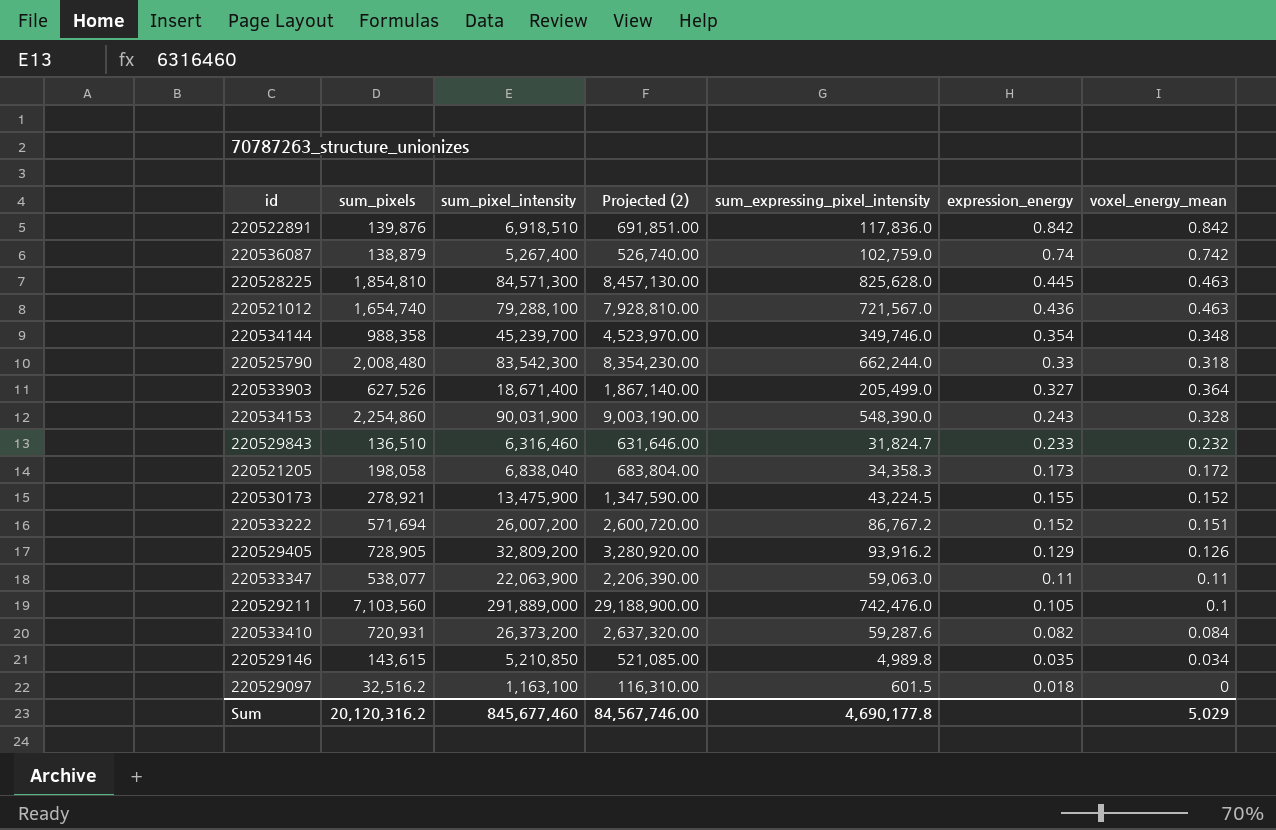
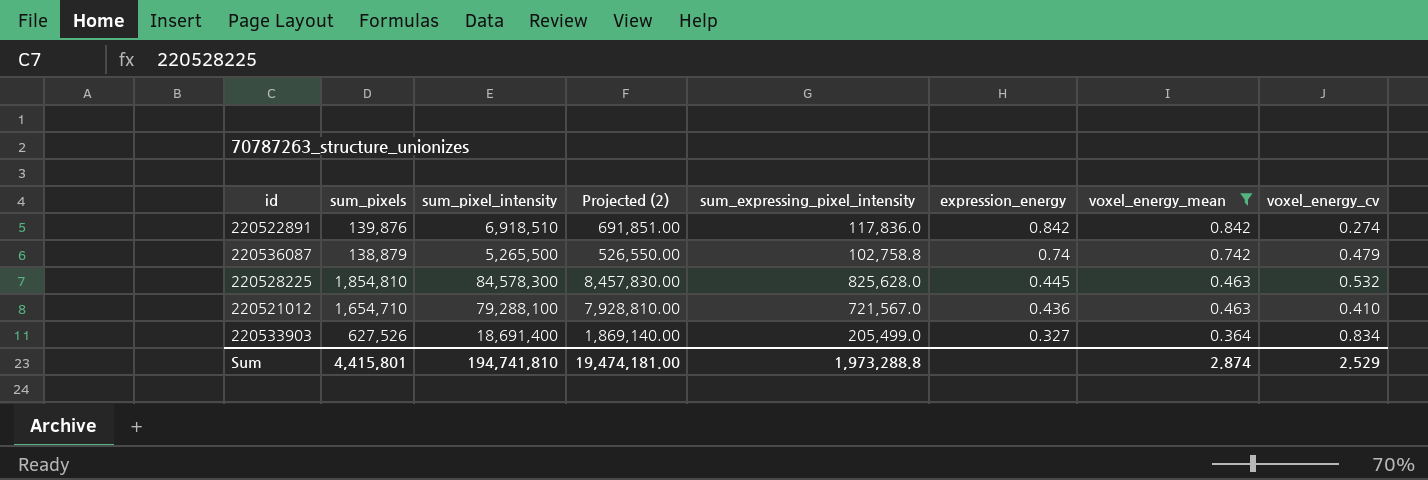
filter: none -> voxel_energy_mean >= 0.364
column voxel_energy_cv | position: none -> 8
220536087 | sum_pixel_intensity: 5,267,400 -> 5,265,500
220536087 | Projected (2): 526,740.00 -> 526,550.00
220536087 | sum_expressing_pixel_intensity: 102,759.0 -> 102,758.8
220528225 | sum_pixel_intensity: 84,571,300 -> 84,578,300
220528225 | Projected (2): 8,457,130.00 -> 8,457,830.00
220521012 | sum_pixels: 1,654,740 -> 1,654,710
220533903 | sum_pixel_intensity: 18,671,400 -> 18,691,400
220533903 | Projected (2): 1,867,140.00 -> 1,869,140.00
Sum | sum_pixels: 20,120,316.2 -> 4,415,801
Sum | sum_pixel_intensity: 845,677,460 -> 194,741,810
Sum | Projected (2): 84,567,746.00 -> 19,474,181.00
Sum | sum_expressing_pixel_intensity: 4,690,177.8 -> 1,973,288.8
Sum | voxel_energy_mean: 5.029 -> 2.874

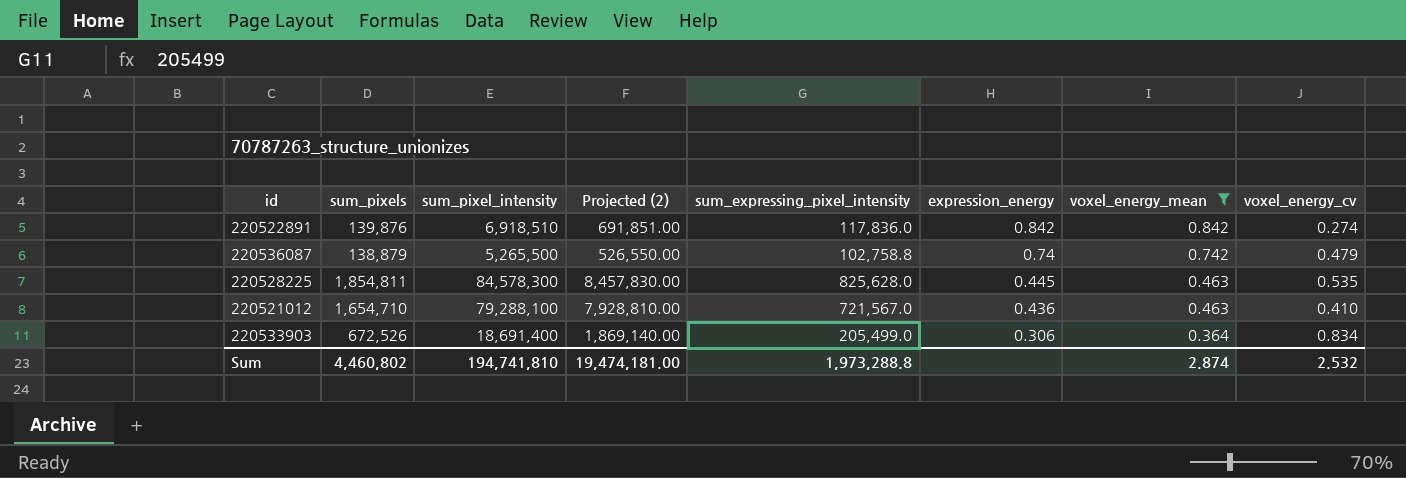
220528225 | sum_pixels: 1,854,810 -> 1,854,811
220528225 | voxel_energy_cv: 0.532 -> 0.535
220533903 | sum_pixels: 627,526 -> 672,526
220533903 | expression_energy: 0.327 -> 0.306
Sum | sum_pixels: 4,415,801 -> 4,460,802
Sum | voxel_energy_cv: 2.529 -> 2.532

